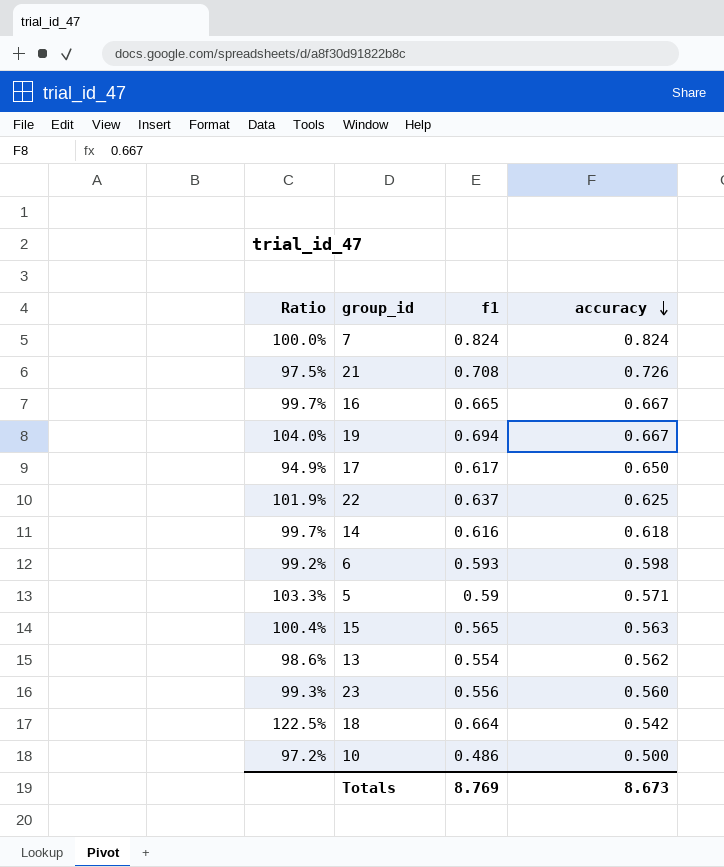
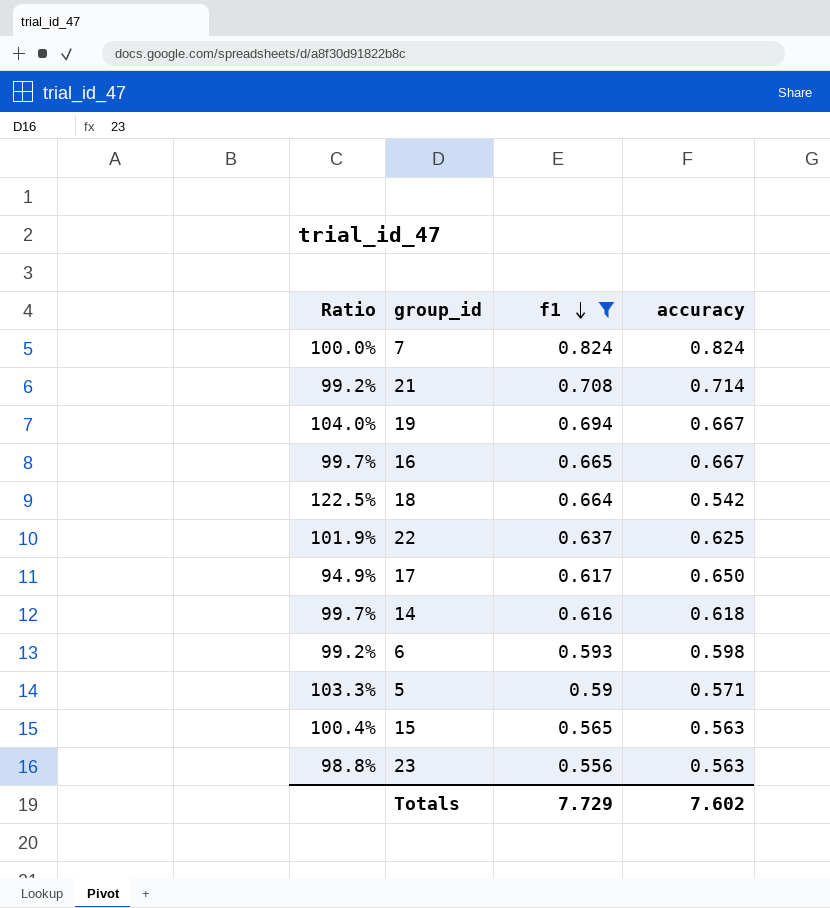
filter: none -> f1 >= 0.556
row order: accuracy descending -> f1 descending
21 | Ratio: 97.5% -> 99.2%
21 | accuracy: 0.726 -> 0.714
23 | Ratio: 99.3% -> 98.8%
23 | accuracy: 0.560 -> 0.563
Totals | f1: 8.769 -> 7.729
Totals | accuracy: 8.673 -> 7.602

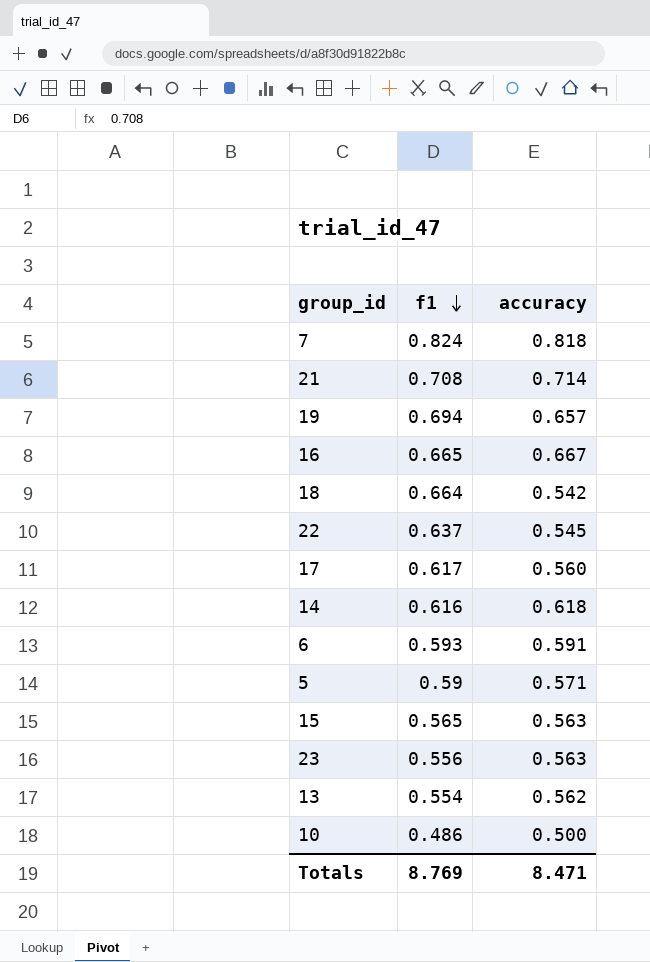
filter: f1 >= 0.556 -> none
column Ratio | formula: [f1] / [accuracy] -> none
7 | accuracy: 0.824 -> 0.818
19 | accuracy: 0.667 -> 0.657
22 | accuracy: 0.625 -> 0.545
17 | accuracy: 0.650 -> 0.560
6 | accuracy: 0.598 -> 0.591
Totals | f1: 7.729 -> 8.769
Totals | accuracy: 7.602 -> 8.471

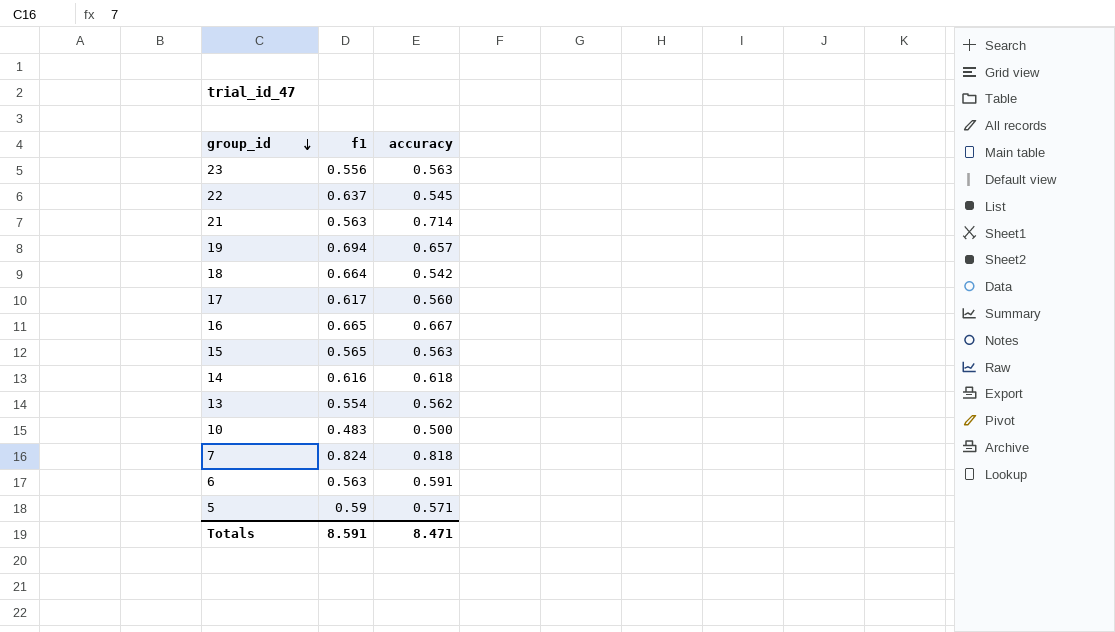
row order: f1 descending -> group_id descending
21 | f1: 0.708 -> 0.563
10 | f1: 0.486 -> 0.483
6 | f1: 0.593 -> 0.563
Totals | f1: 8.769 -> 8.591

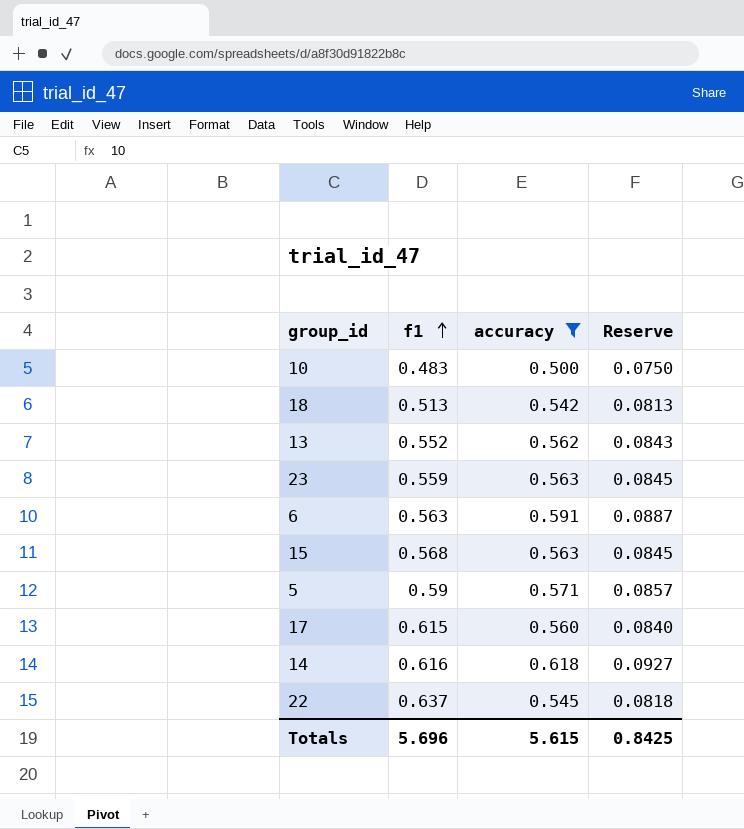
filter: none -> accuracy <= 0.618
row order: group_id descending -> f1 ascending
column Reserve | formula: none -> [accuracy] * 0.15
18 | f1: 0.664 -> 0.513
13 | f1: 0.554 -> 0.552
23 | f1: 0.556 -> 0.559
15 | f1: 0.565 -> 0.568
17 | f1: 0.617 -> 0.615
Totals | f1: 8.591 -> 5.696
Totals | accuracy: 8.471 -> 5.615

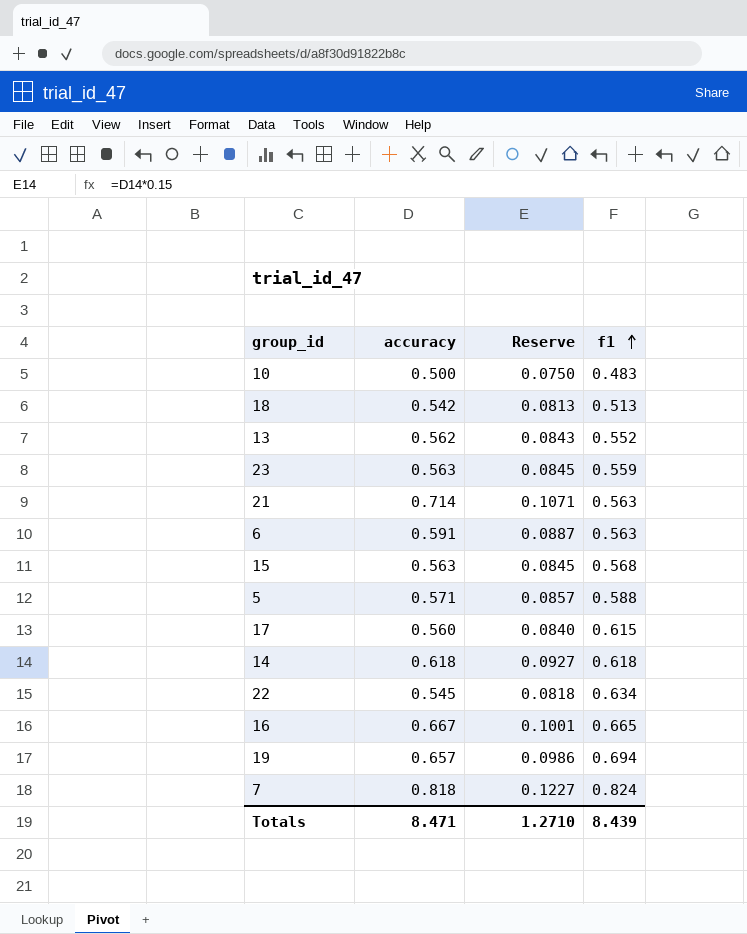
filter: accuracy <= 0.618 -> none
column f1 | position: 2 -> 4
5 | f1: 0.59 -> 0.588
14 | f1: 0.616 -> 0.618
22 | f1: 0.637 -> 0.634
Totals | accuracy: 5.615 -> 8.471
Totals | Reserve: 0.8425 -> 1.2710
Totals | f1: 5.696 -> 8.439

